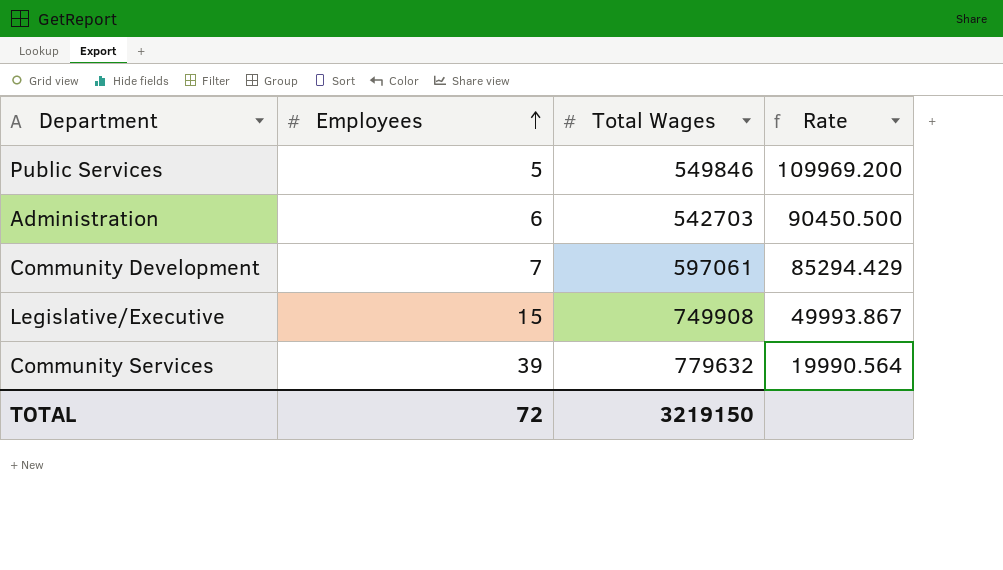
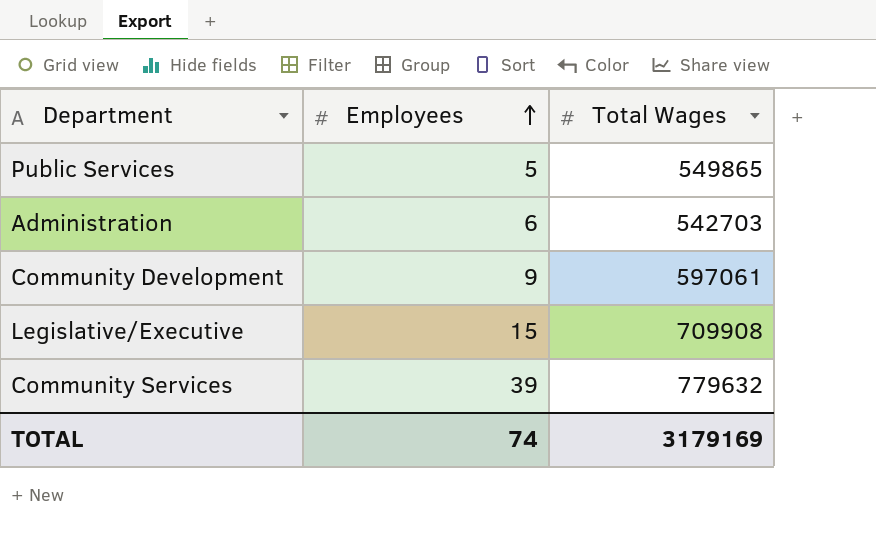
column Rate | formula: [Total Wages] / [Employees] -> none
Public Services | Total Wages: 549846 -> 549865
Community Development | Employees: 7 -> 9
Legislative/Executive | Total Wages: 749908 -> 709908
TOTAL | Employees: 72 -> 74
TOTAL | Total Wages: 3219150 -> 3179169

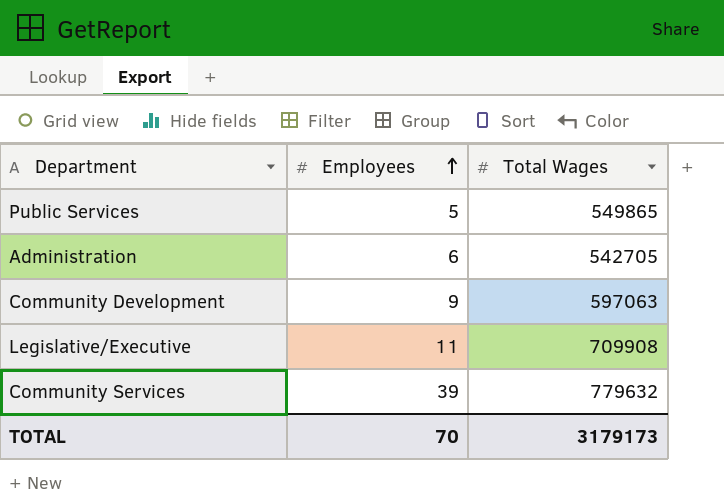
Administration | Total Wages: 542703 -> 542705
Community Development | Total Wages: 597061 -> 597063
Legislative/Executive | Employees: 15 -> 11
TOTAL | Employees: 74 -> 70
TOTAL | Total Wages: 3179169 -> 3179173

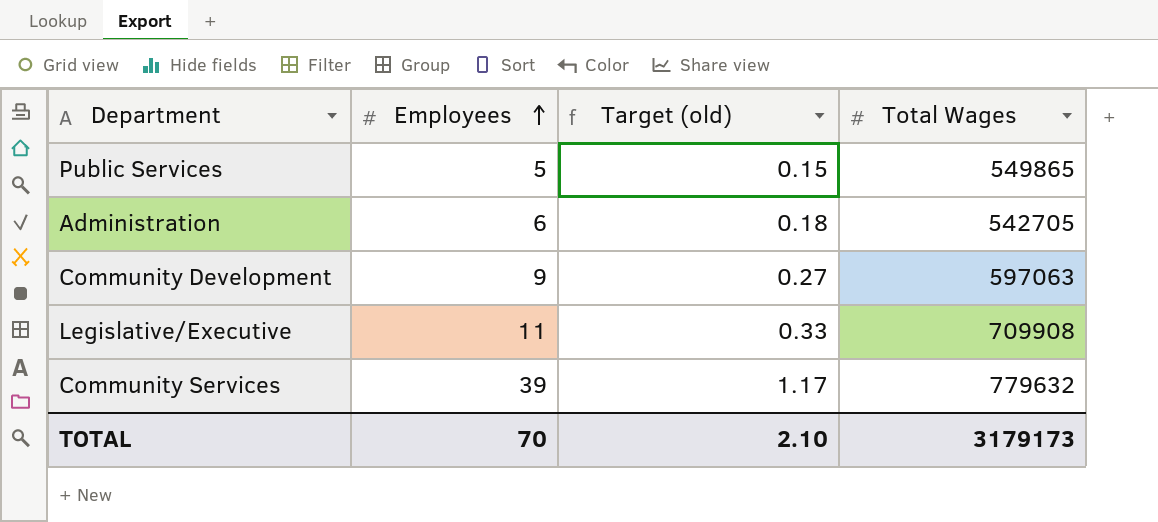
column Target (old) | formula: none -> [Employees] * 0.03

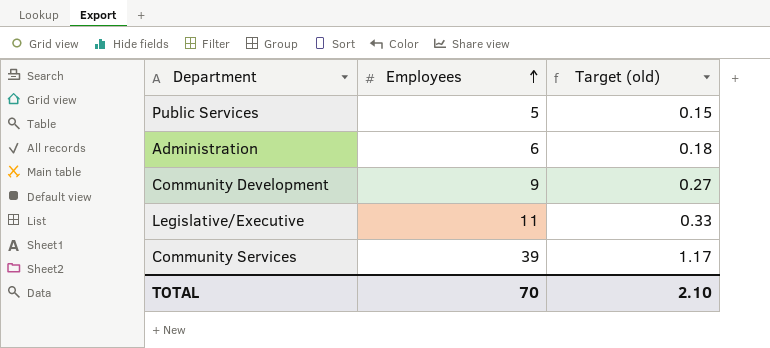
column Total Wages | position: 4 -> none

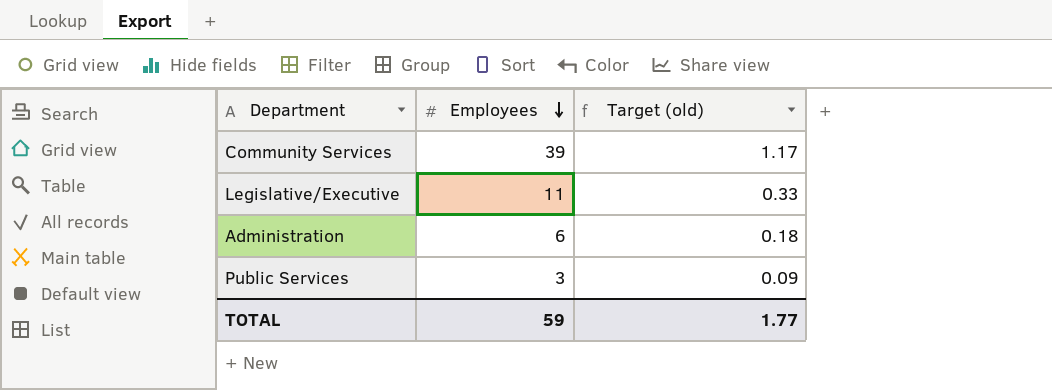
row order: Employees ascending -> Employees descending
row Community Development: 9 | 0.27 -> none
Public Services | Employees: 5 -> 3
Public Services | Target (old): 0.15 -> 0.09
TOTAL | Employees: 70 -> 59
TOTAL | Target (old): 2.10 -> 1.77

